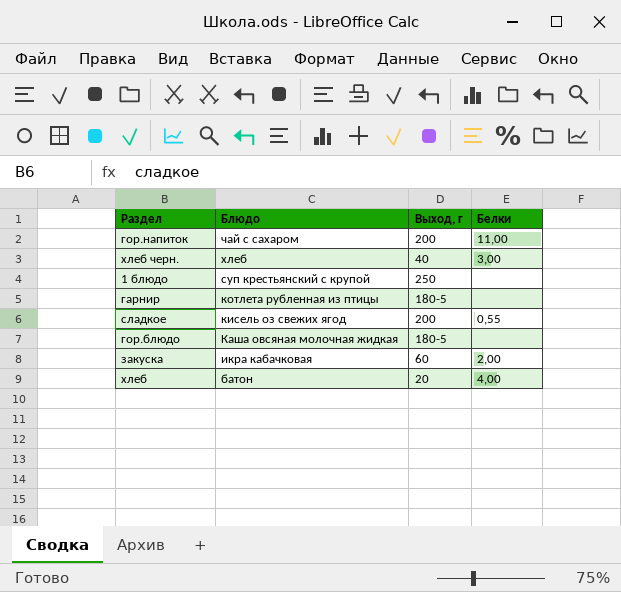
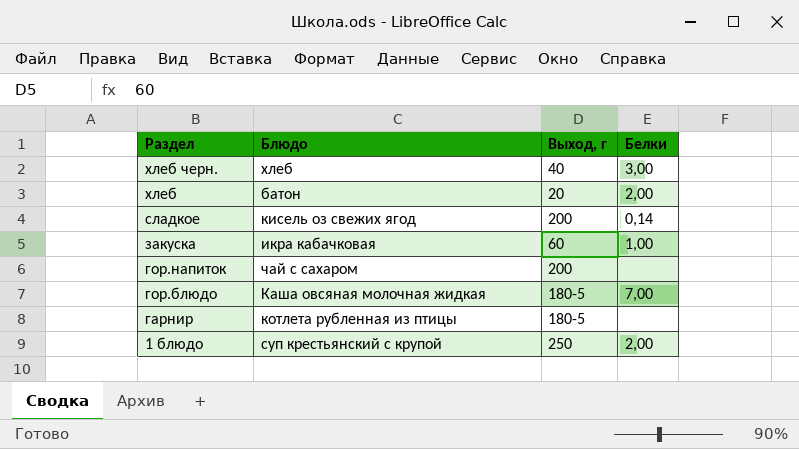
row order: Блюдо descending -> Раздел descending
хлеб | Белки: 4,00 -> 2,00
сладкое | Белки: 0,55 -> 0,14
закуска | Белки: 2,00 -> 1,00
гор.напиток | Белки: 11,00 -> none
гор.блюдо | Белки: none -> 7,00
1 блюдо | Белки: none -> 2,00

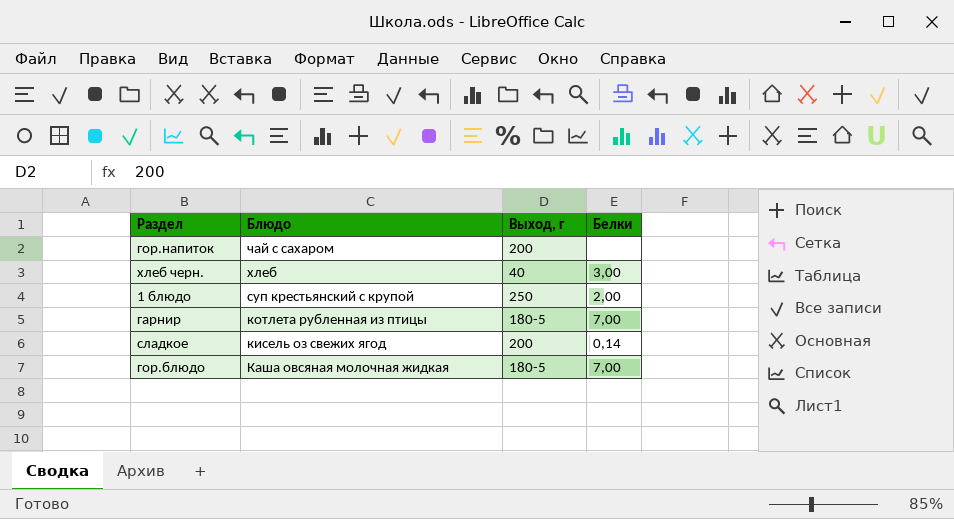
row order: Раздел descending -> Блюдо descending
row хлеб: батон | 20 | 2,00 -> none
row закуска: икра кабачковая | 60 | 1,00 -> none
гарнир | Белки: none -> 7,00

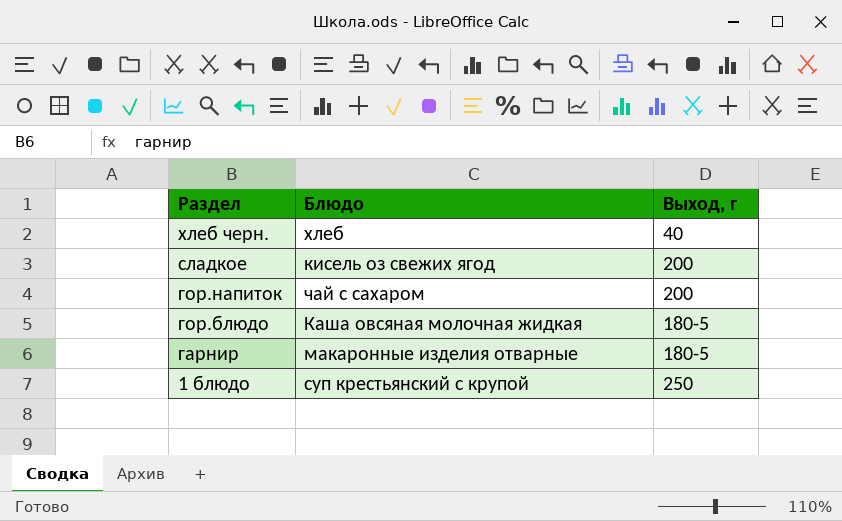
row order: Блюдо descending -> Раздел descending
column Белки | position: 4 -> none
гарнир | Блюдо: котлета рубленная из птицы -> макаронные изделия отварные

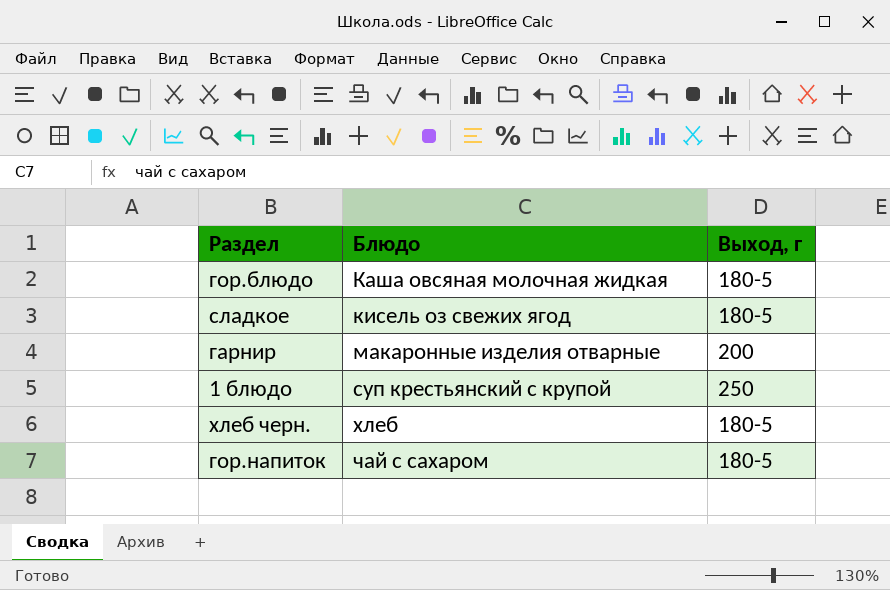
row order: Раздел descending -> Блюдо ascending
сладкое | Выход, г: 200 -> 180-5
гарнир | Выход, г: 180-5 -> 200
хлеб черн. | Выход, г: 40 -> 180-5
гор.напиток | Выход, г: 200 -> 180-5

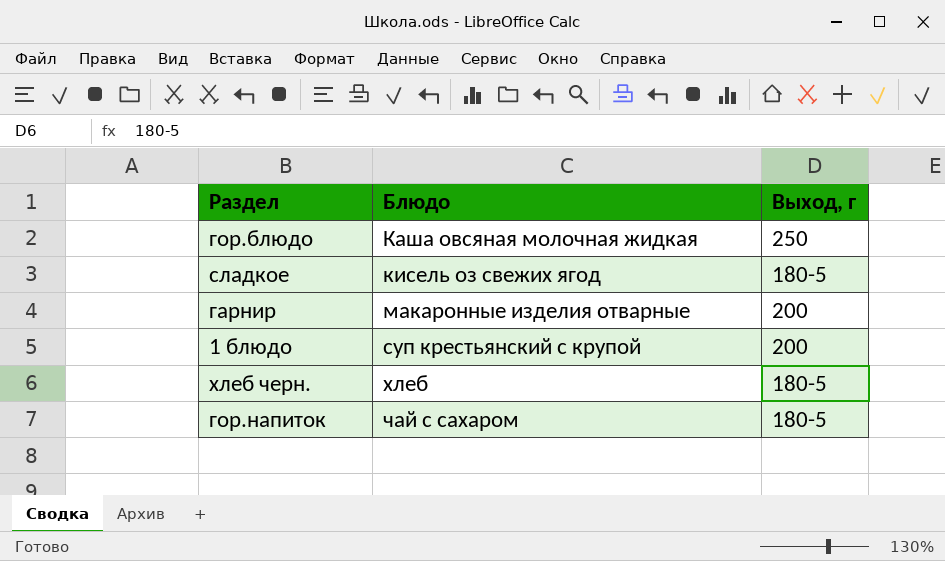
гор.блюдо | Выход, г: 180-5 -> 250
1 блюдо | Выход, г: 250 -> 200

